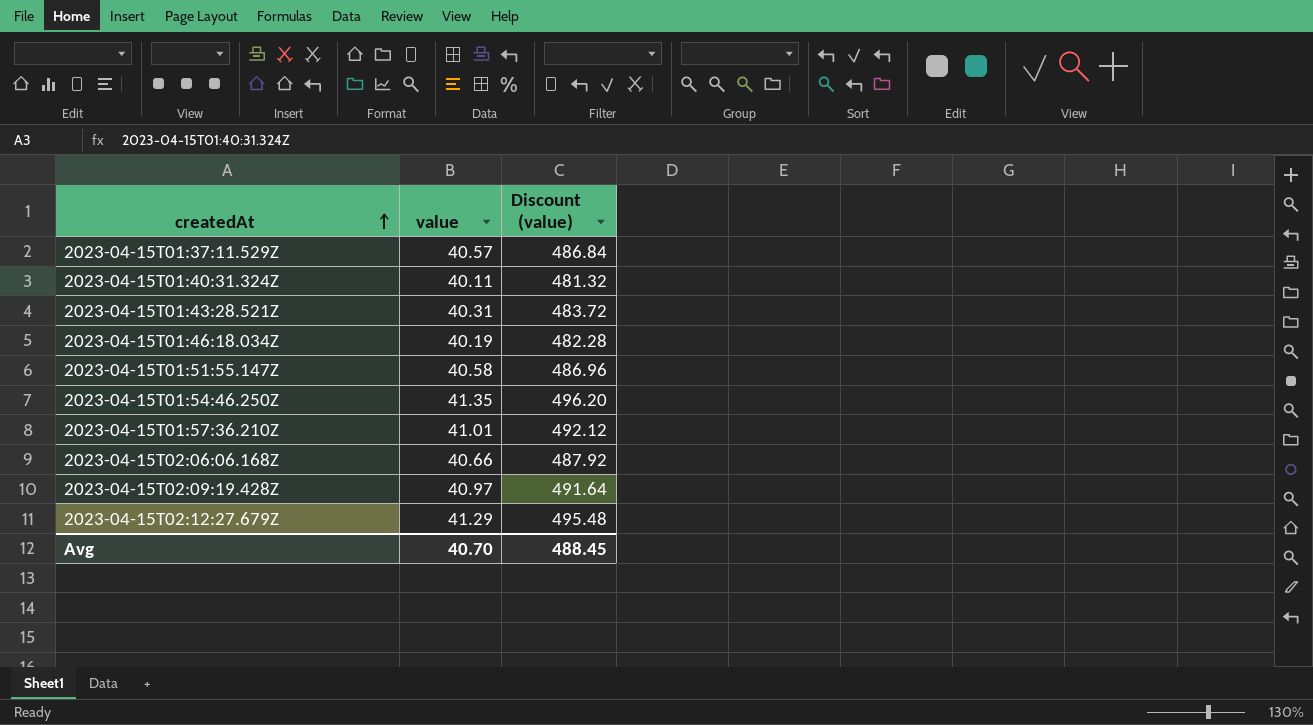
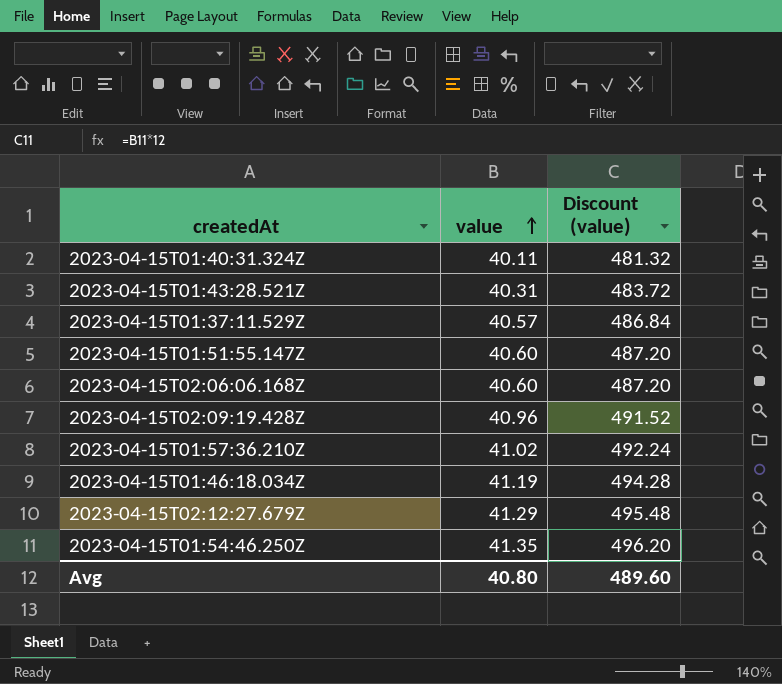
row order: createdAt ascending -> value ascending
2023-04-15T01:51:55.147Z | value: 40.58 -> 40.60
2023-04-15T01:51:55.147Z | Discount (value): 486.96 -> 487.20
2023-04-15T02:06:06.168Z | value: 40.66 -> 40.60
2023-04-15T02:06:06.168Z | Discount (value): 487.92 -> 487.20
2023-04-15T02:09:19.428Z | value: 40.97 -> 40.96
2023-04-15T02:09:19.428Z | Discount (value): 491.64 -> 491.52
2023-04-15T01:57:36.210Z | value: 41.01 -> 41.02
2023-04-15T01:57:36.210Z | Discount (value): 492.12 -> 492.24
2023-04-15T01:46:18.034Z | value: 40.19 -> 41.19
2023-04-15T01:46:18.034Z | Discount (value): 482.28 -> 494.28
Avg | value: 40.70 -> 40.80
Avg | Discount (value): 488.45 -> 489.60

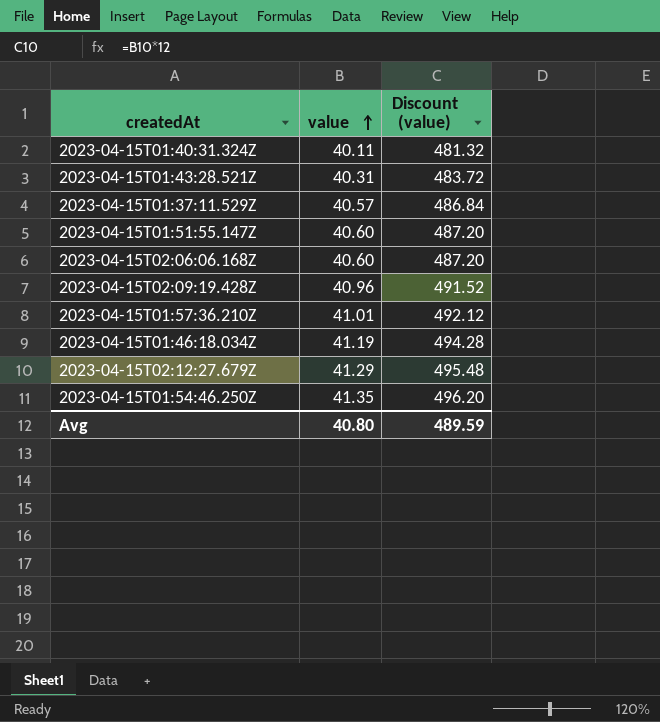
2023-04-15T01:57:36.210Z | value: 41.02 -> 41.01
2023-04-15T01:57:36.210Z | Discount (value): 492.24 -> 492.12
Avg | Discount (value): 489.60 -> 489.59

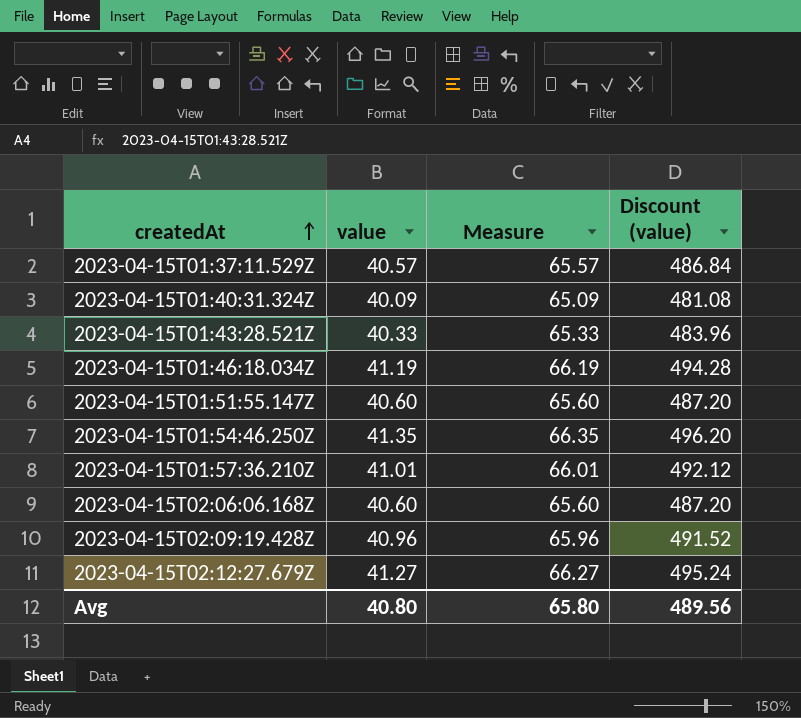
row order: value ascending -> createdAt ascending
column Measure | formula: none -> [value] + 25
2023-04-15T01:40:31.324Z | value: 40.11 -> 40.09
2023-04-15T01:40:31.324Z | Discount (value): 481.32 -> 481.08
2023-04-15T01:43:28.521Z | value: 40.31 -> 40.33
2023-04-15T01:43:28.521Z | Discount (value): 483.72 -> 483.96
2023-04-15T02:12:27.679Z | value: 41.29 -> 41.27
2023-04-15T02:12:27.679Z | Discount (value): 495.48 -> 495.24
Avg | Discount (value): 489.59 -> 489.56

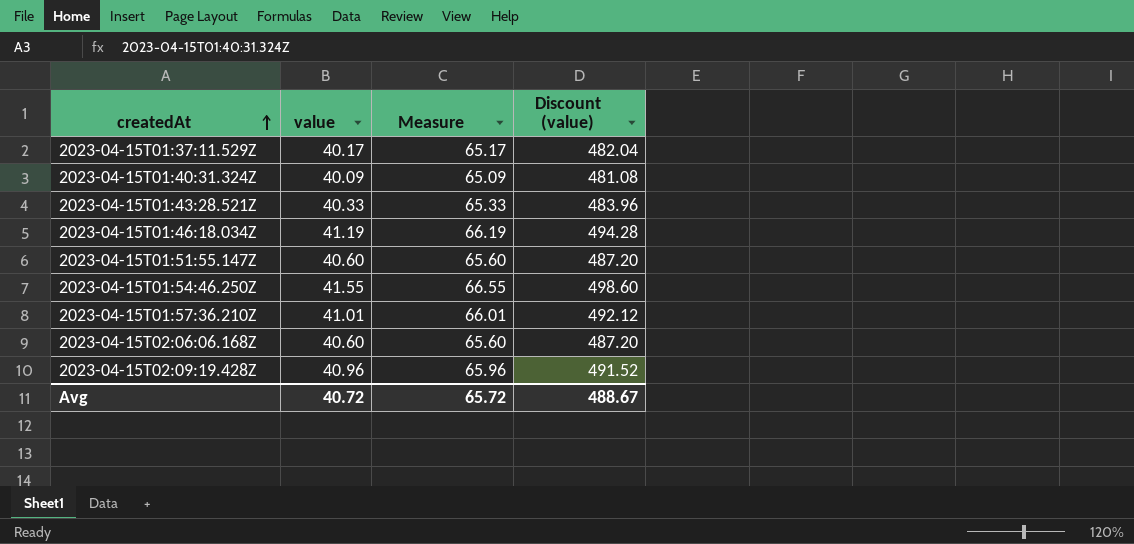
row 2023-04-15T02:12:27.679Z: 41.27 | 66.27 | 495.24 -> none
2023-04-15T01:37:11.529Z | value: 40.57 -> 40.17
2023-04-15T01:37:11.529Z | Measure: 65.57 -> 65.17
2023-04-15T01:37:11.529Z | Discount (value): 486.84 -> 482.04
2023-04-15T01:54:46.250Z | value: 41.35 -> 41.55
2023-04-15T01:54:46.250Z | Measure: 66.35 -> 66.55
2023-04-15T01:54:46.250Z | Discount (value): 496.20 -> 498.60
Avg | value: 40.80 -> 40.72
Avg | Measure: 65.80 -> 65.72
Avg | Discount (value): 489.56 -> 488.67

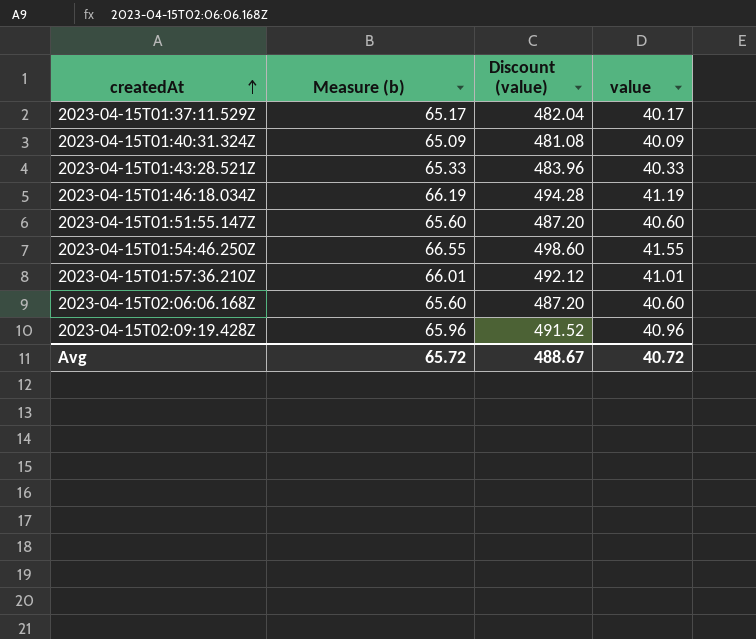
column name: Measure -> Measure (b)
column value | position: 2 -> 4

